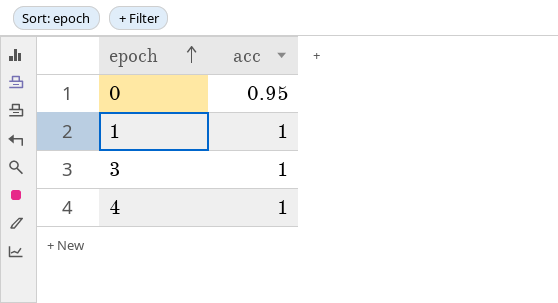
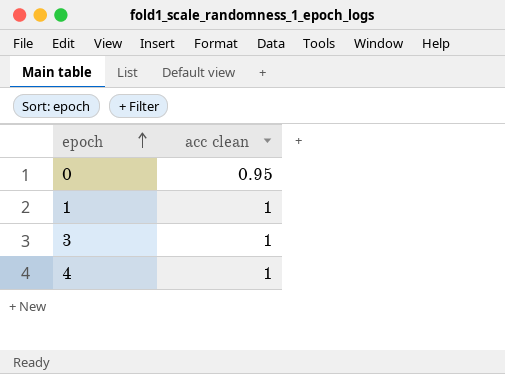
column name: acc -> acc clean

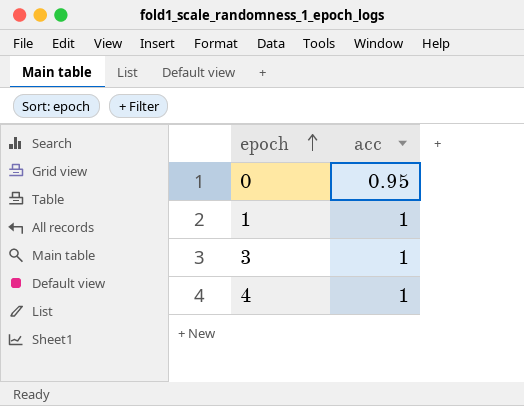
column name: acc clean -> acc

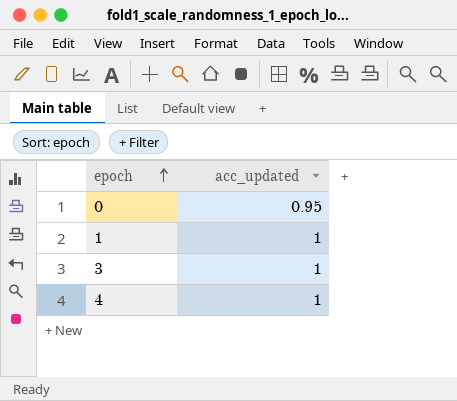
column name: acc -> acc_updated

